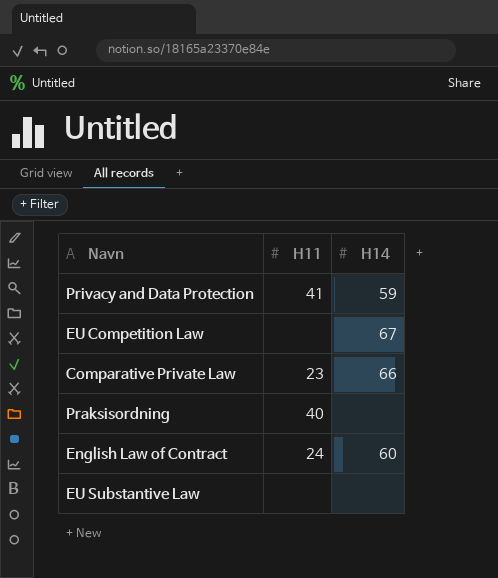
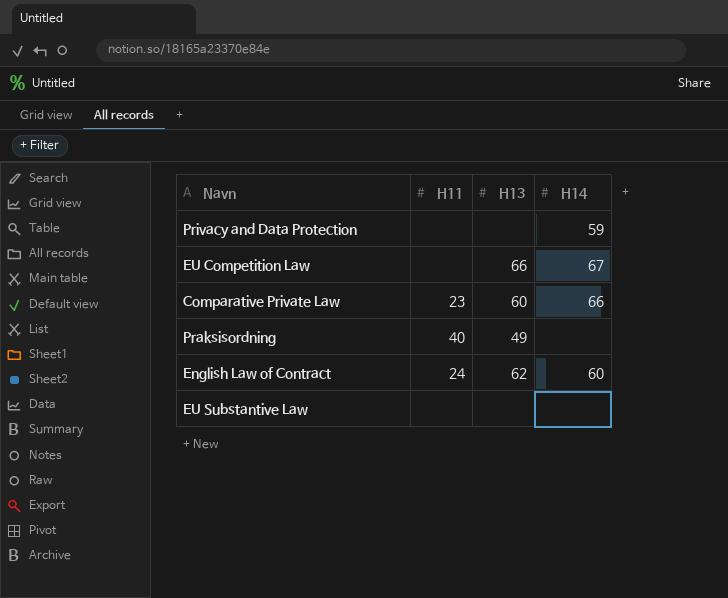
column H13 | position: none -> 3
Privacy and Data Protection | H11: 41 -> none

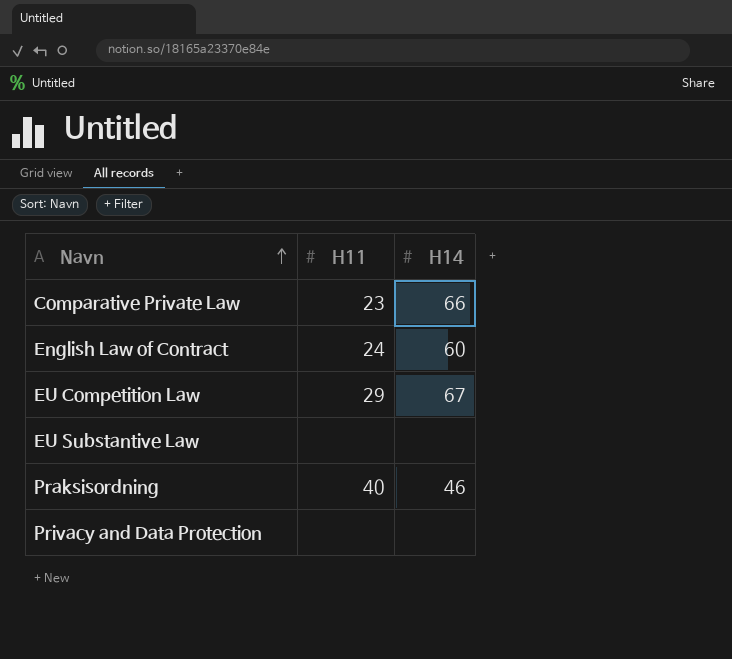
row order: none -> Navn ascending
column H13 | position: 3 -> none
EU Competition Law | H11: none -> 29
Praksisordning | H14: none -> 46
Privacy and Data Protection | H14: 59 -> none

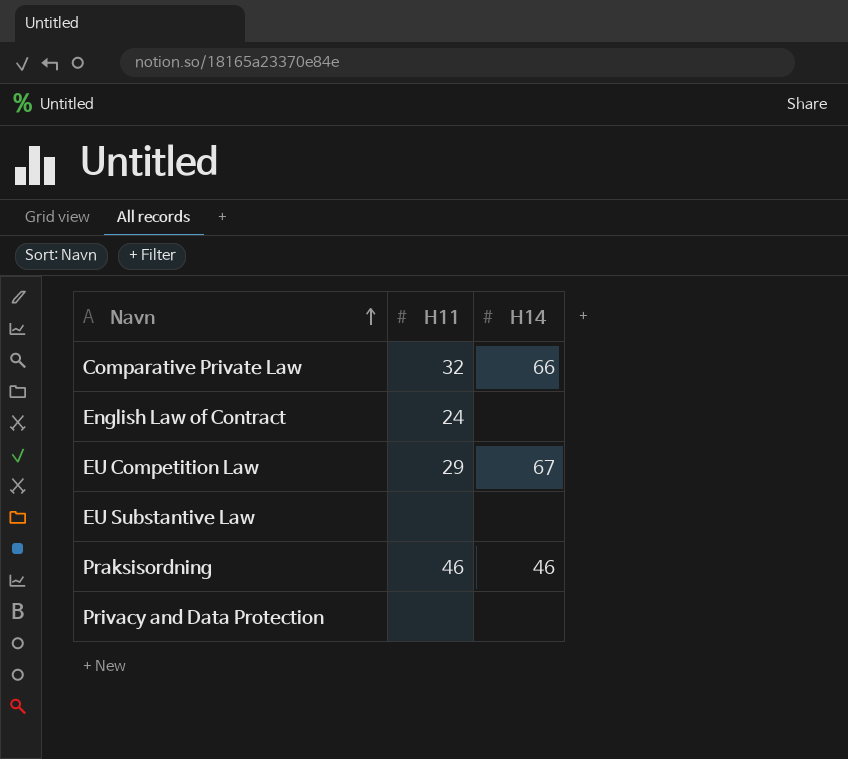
Comparative Private Law | H11: 23 -> 32
English Law of Contract | H14: 60 -> none
Praksisordning | H11: 40 -> 46

